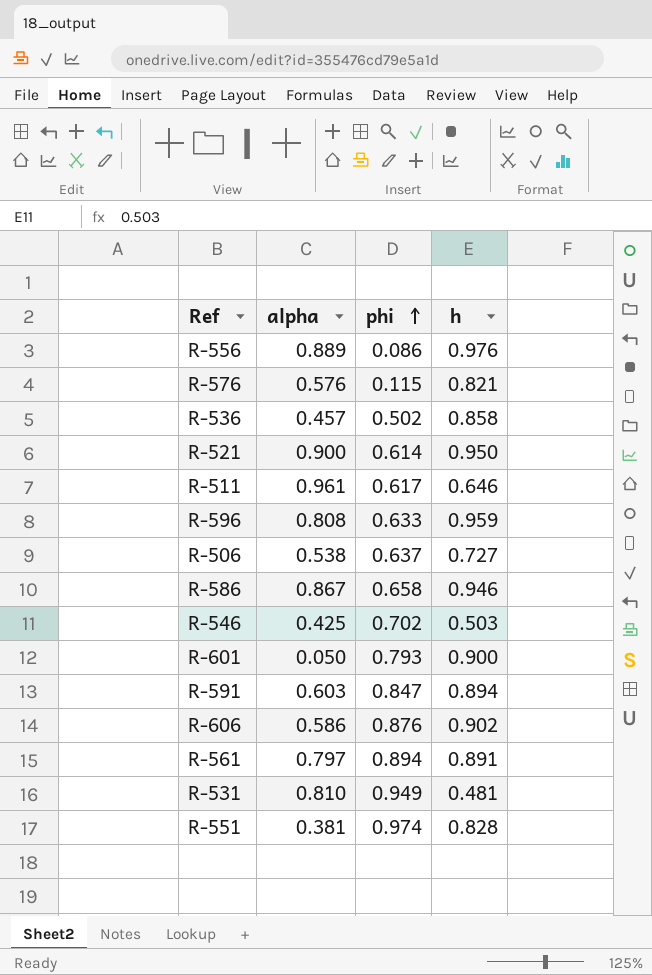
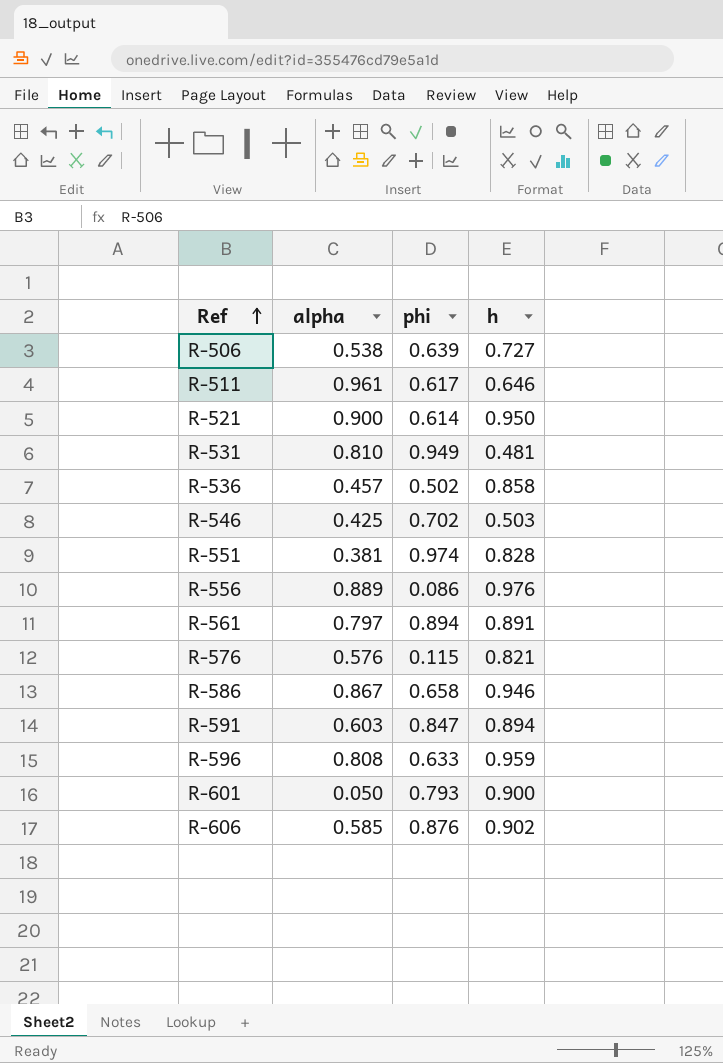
row order: phi ascending -> Ref ascending
R-506 | phi: 0.637 -> 0.639
R-606 | alpha: 0.586 -> 0.585

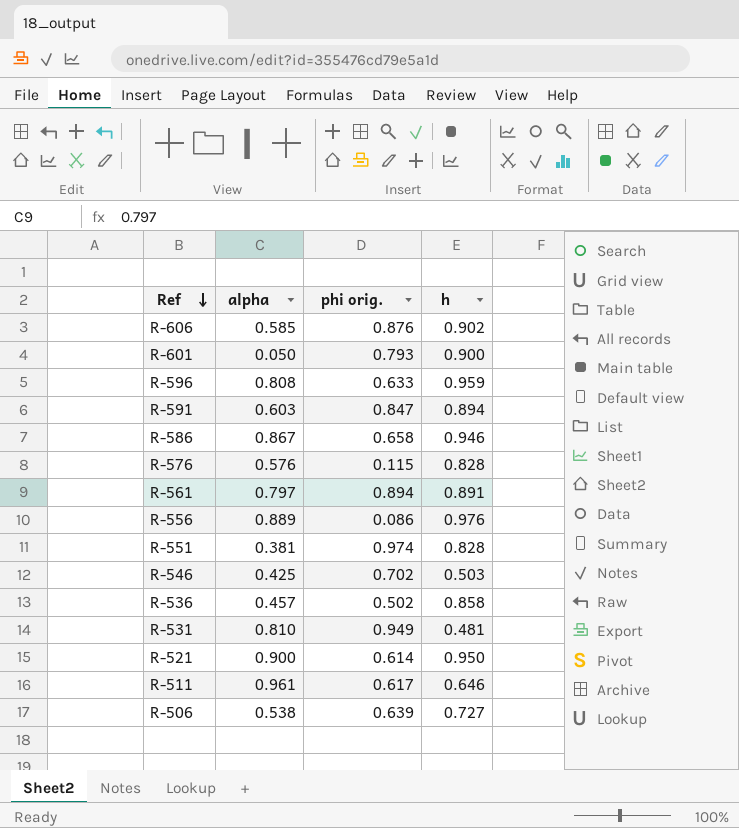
row order: Ref ascending -> Ref descending
column name: phi -> phi orig.
R-576 | h: 0.821 -> 0.828

